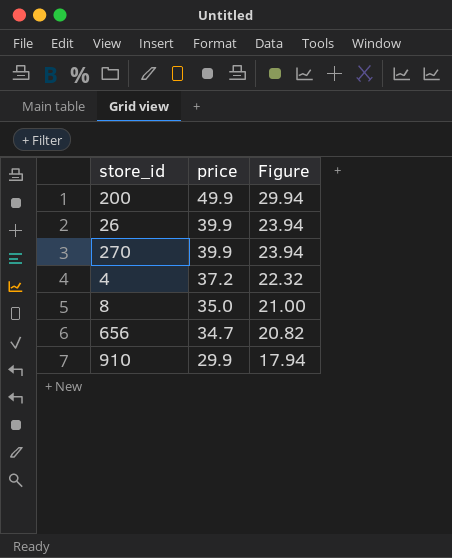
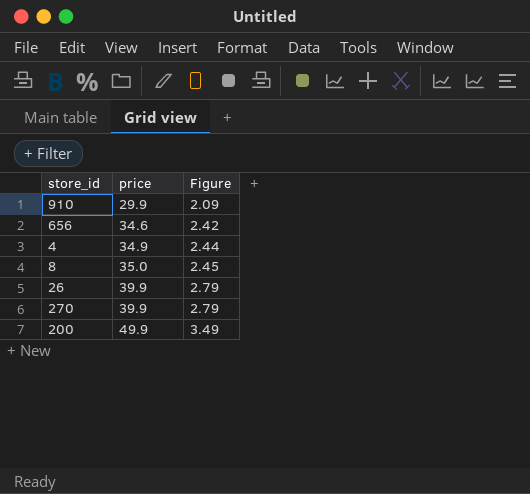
row order: price descending -> price ascending
column Figure | formula: [price] * 0.6 -> [price] * 0.07
656 | price: 34.7 -> 34.6
4 | price: 37.2 -> 34.9

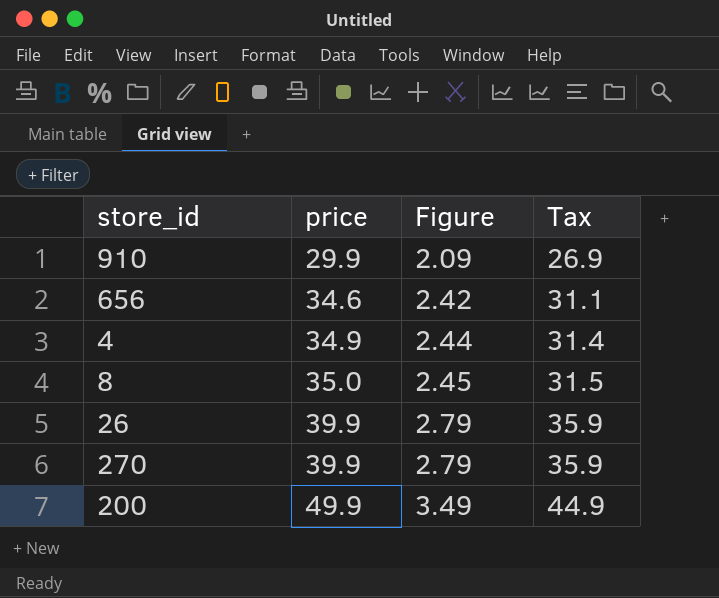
column Tax | formula: none -> [price] * 0.9

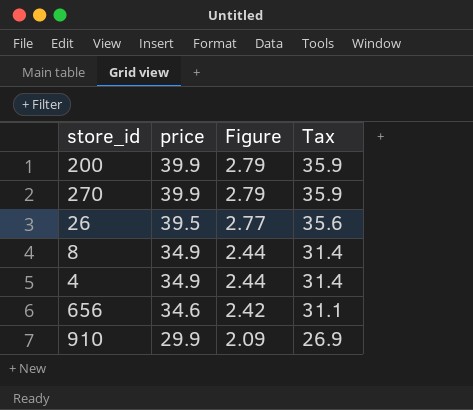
row order: price ascending -> price descending
200 | price: 49.9 -> 39.9
200 | Figure: 3.49 -> 2.79
200 | Tax: 44.9 -> 35.9
26 | price: 39.9 -> 39.5
26 | Figure: 2.79 -> 2.77
26 | Tax: 35.9 -> 35.6
8 | price: 35.0 -> 34.9
8 | Figure: 2.45 -> 2.44
8 | Tax: 31.5 -> 31.4

